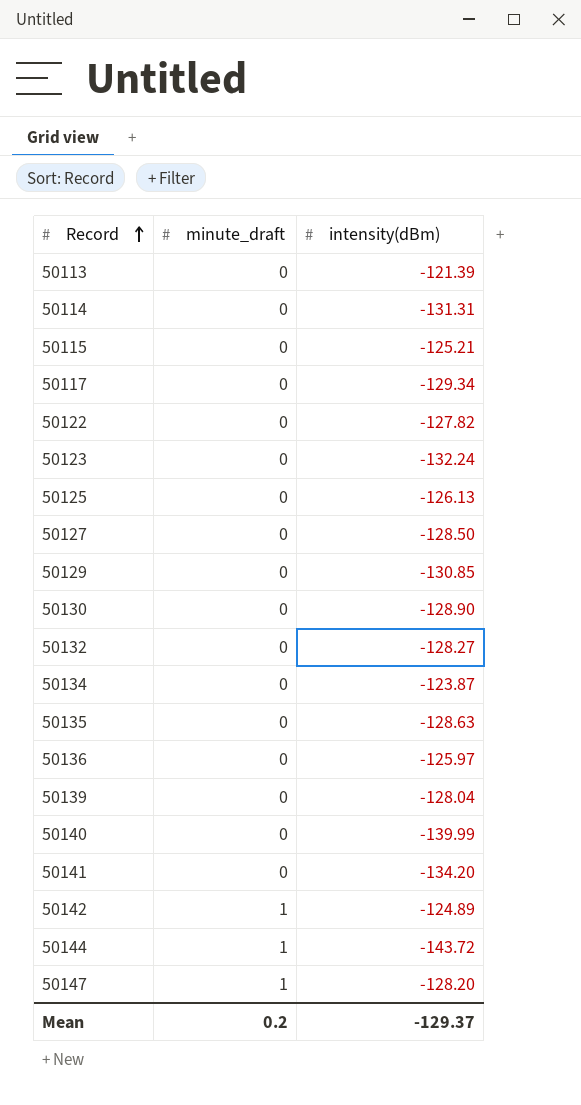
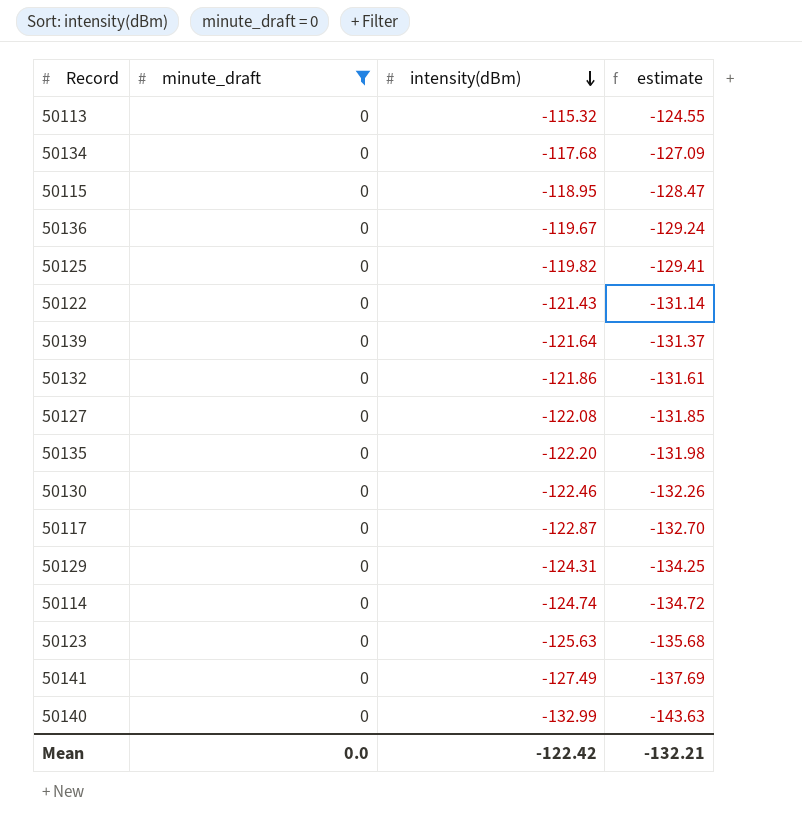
filter: none -> minute_draft = 0
row order: Record ascending -> intensity(dBm) descending
column estimate | formula: none -> [intensity(dBm)] * 1.08
50113 | intensity(dBm): -121.39 -> -115.32
50134 | intensity(dBm): -123.87 -> -117.68
50115 | intensity(dBm): -125.21 -> -118.95
50136 | intensity(dBm): -125.97 -> -119.67
50125 | intensity(dBm): -126.13 -> -119.82
50122 | intensity(dBm): -127.82 -> -121.43
50139 | intensity(dBm): -128.04 -> -121.64
50132 | intensity(dBm): -128.27 -> -121.86
50127 | intensity(dBm): -128.50 -> -122.08
50135 | intensity(dBm): -128.63 -> -122.20
50130 | intensity(dBm): -128.90 -> -122.46
50117 | intensity(dBm): -129.34 -> -122.87
50129 | intensity(dBm): -130.85 -> -124.31
50114 | intensity(dBm): -131.31 -> -124.74
50123 | intensity(dBm): -132.24 -> -125.63
50141 | intensity(dBm): -134.20 -> -127.49
50140 | intensity(dBm): -139.99 -> -132.99
Mean | minute_draft: 0.2 -> 0.0
Mean | intensity(dBm): -129.37 -> -122.42

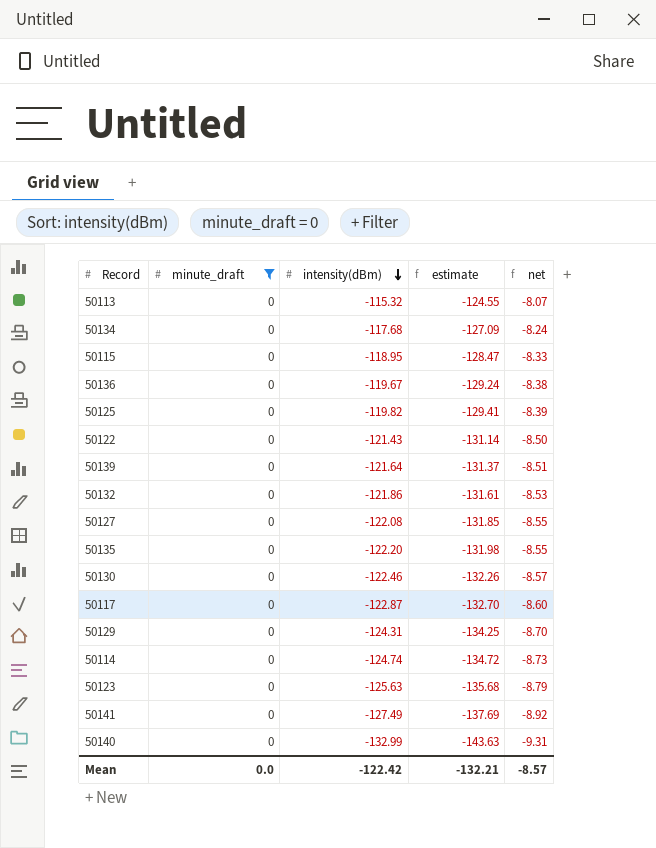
column net | formula: none -> [intensity(dBm)] * 0.07

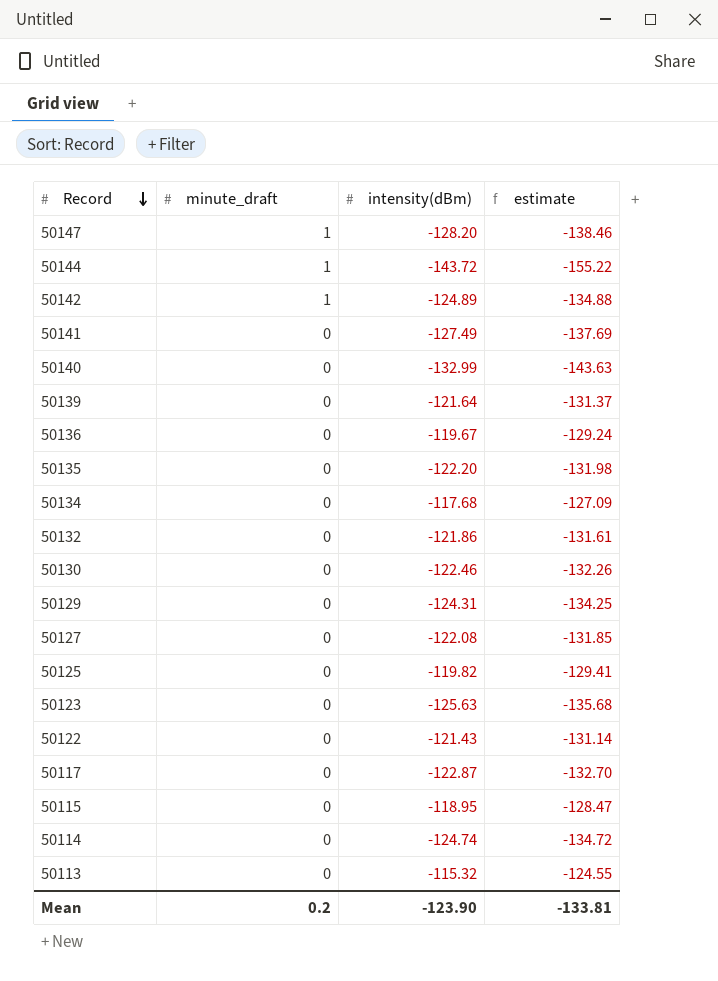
filter: minute_draft = 0 -> none
row order: intensity(dBm) descending -> Record descending
column net | formula: [intensity(dBm)] * 0.07 -> none
Mean | minute_draft: 0.0 -> 0.2
Mean | intensity(dBm): -122.42 -> -123.90
Mean | estimate: -132.21 -> -133.81

